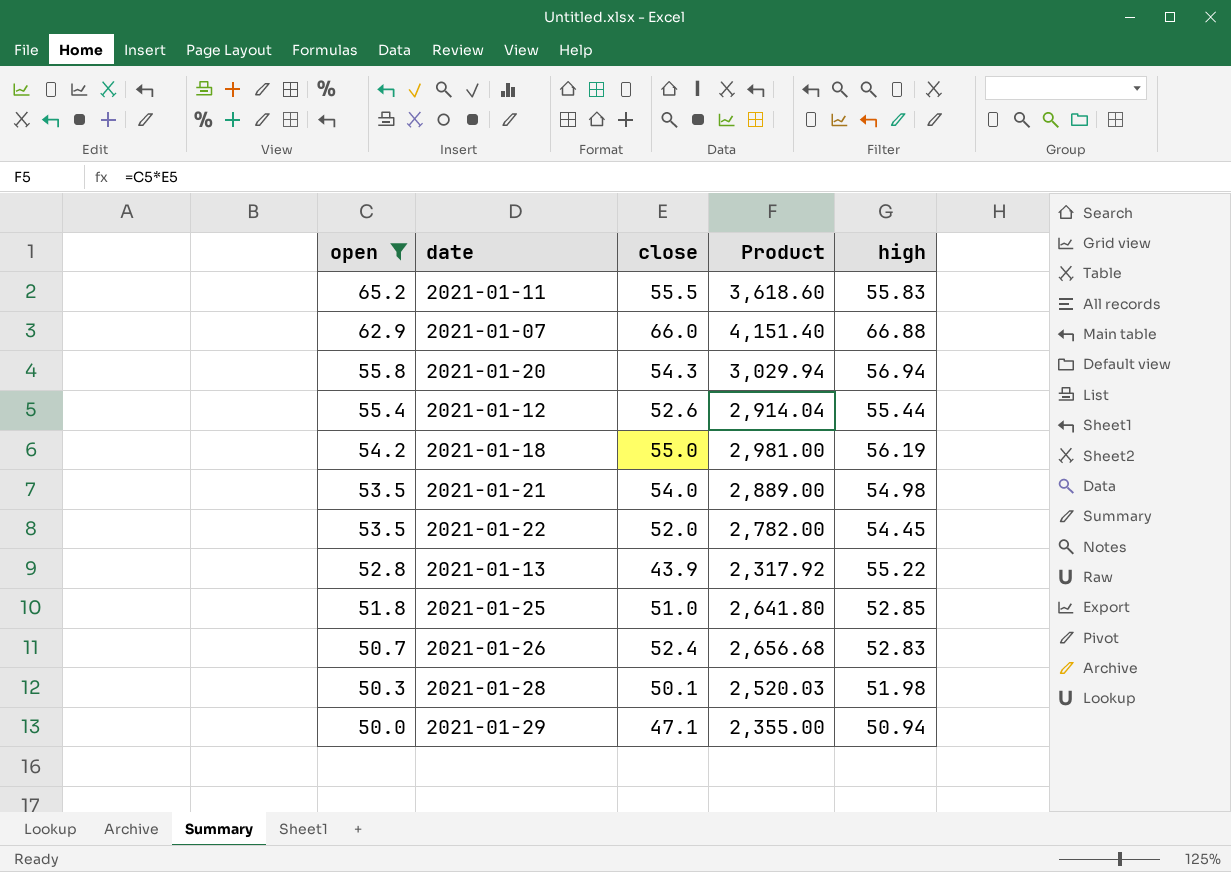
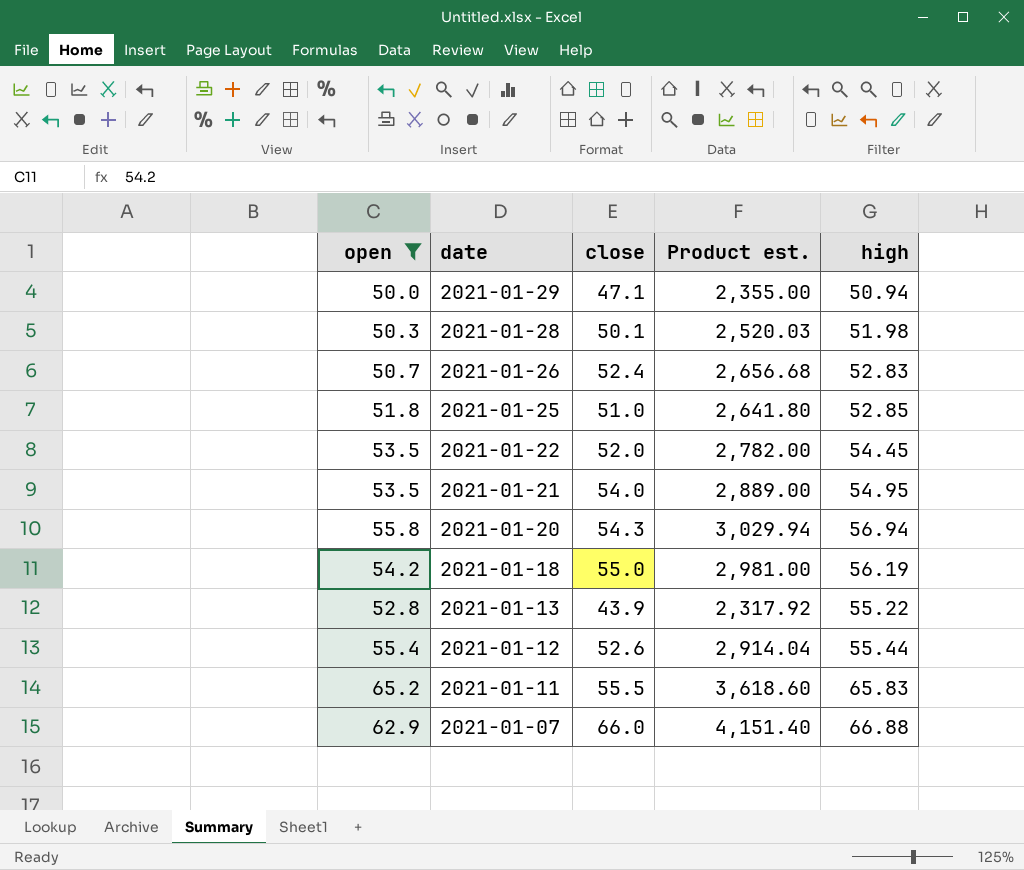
row order: open descending -> date descending
column name: Product -> Product est.
2021-01-21 | high: 54.98 -> 54.95
2021-01-11 | high: 55.83 -> 65.83

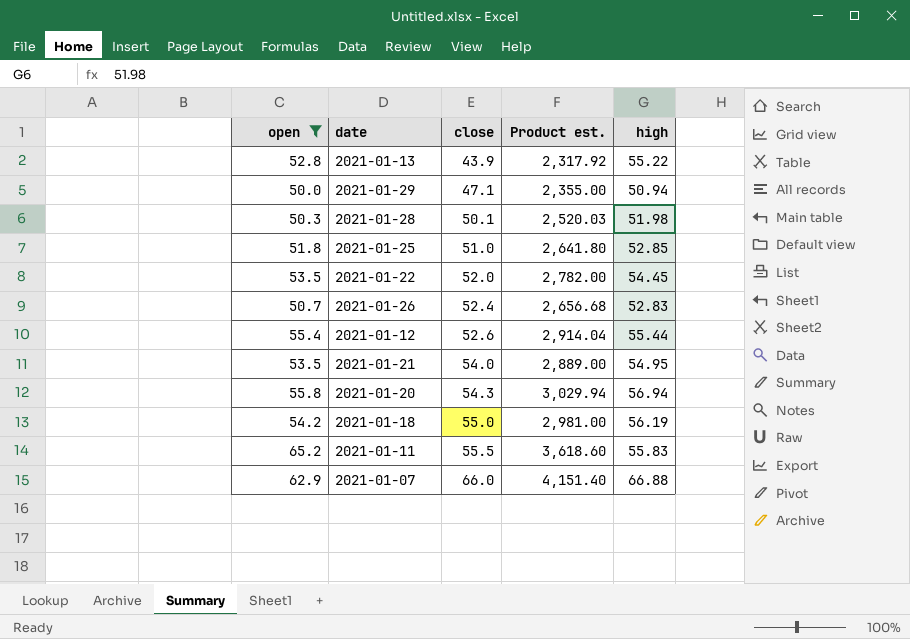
row order: date descending -> close ascending
2021-01-11 | high: 65.83 -> 55.83

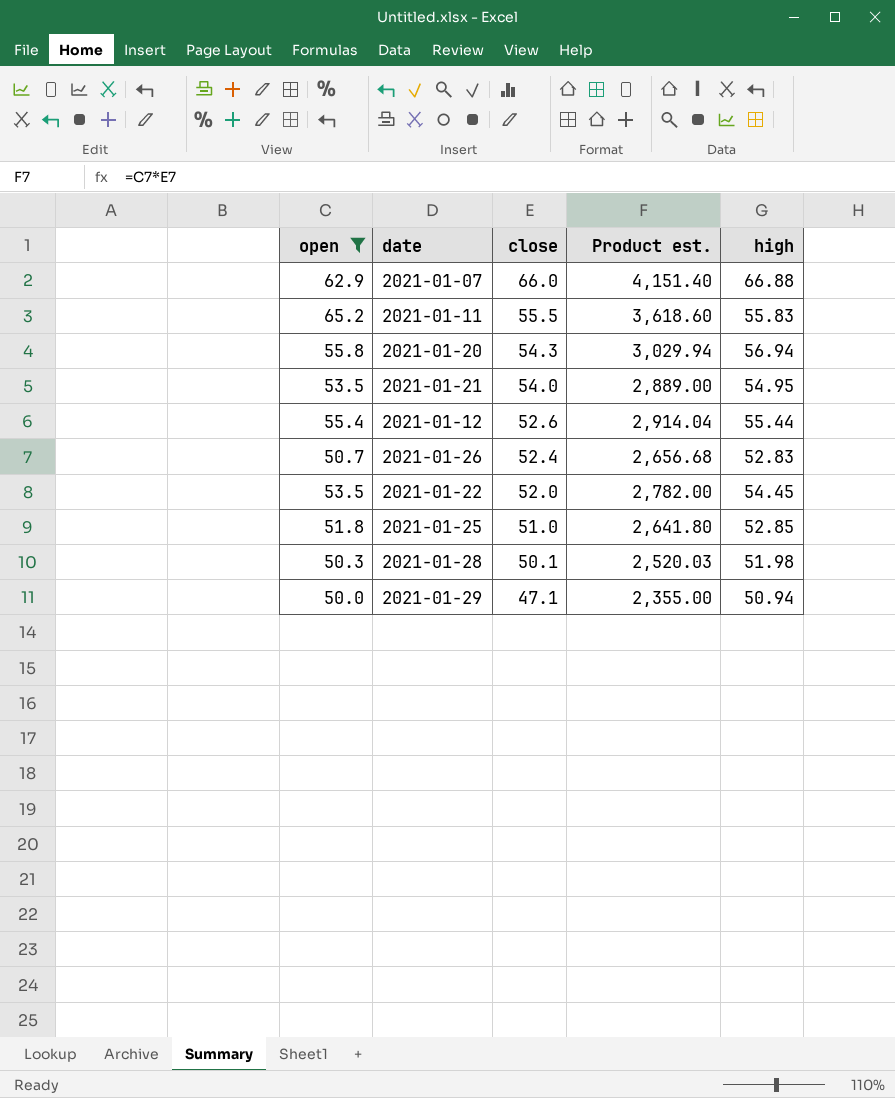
row order: close ascending -> close descending
row 2021-01-13: 52.8 | 43.9 | 2,317.92 | 55.22 -> none
row 2021-01-18: 54.2 | 55.0 | 2,981.00 | 56.19 -> none

